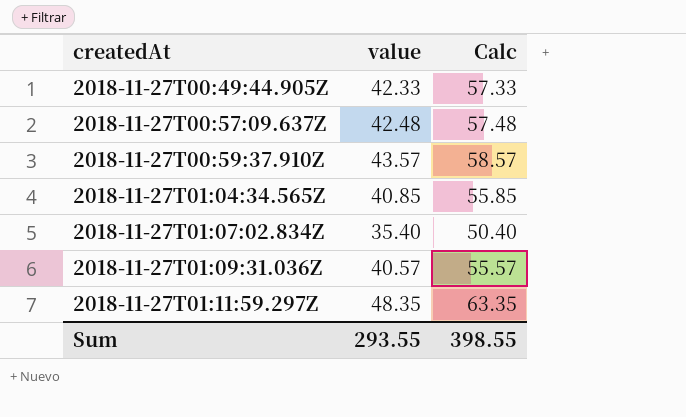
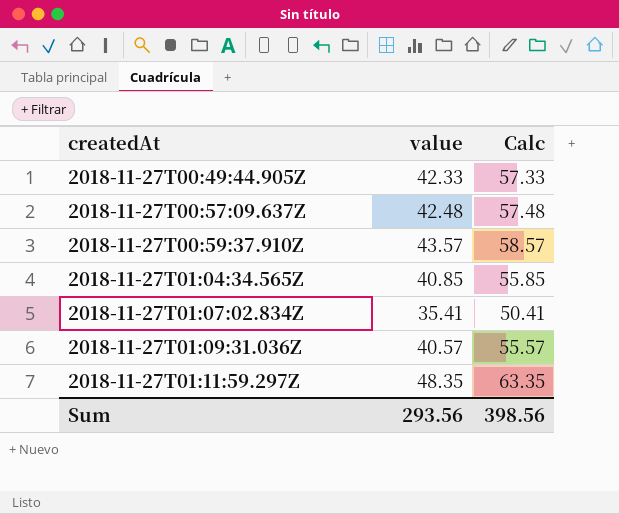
2018-11-27T01:07:02.834Z | value: 35.40 -> 35.41
2018-11-27T01:07:02.834Z | Calc: 50.40 -> 50.41
Sum | value: 293.55 -> 293.56
Sum | Calc: 398.55 -> 398.56

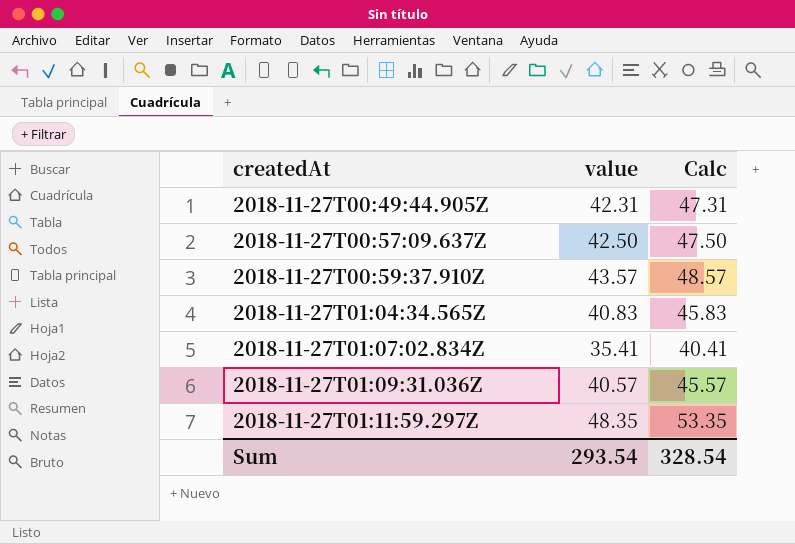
column Calc | formula: [value] + 15 -> [value] + 5
2018-11-27T00:49:44.905Z | value: 42.33 -> 42.31
2018-11-27T00:57:09.637Z | value: 42.48 -> 42.50
2018-11-27T01:04:34.565Z | value: 40.85 -> 40.83
Sum | value: 293.56 -> 293.54
Sum | Calc: 398.56 -> 328.54

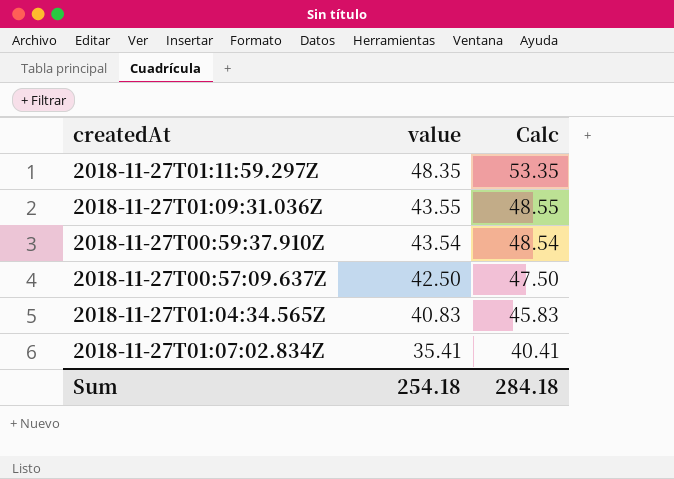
row order: createdAt ascending -> value descending
row 2018-11-27T00:49:44.905Z: 42.31 | 47.31 -> none
2018-11-27T01:09:31.036Z | value: 40.57 -> 43.55
2018-11-27T01:09:31.036Z | Calc: 45.57 -> 48.55
2018-11-27T00:59:37.910Z | value: 43.57 -> 43.54
2018-11-27T00:59:37.910Z | Calc: 48.57 -> 48.54
Sum | value: 293.54 -> 254.18
Sum | Calc: 328.54 -> 284.18

